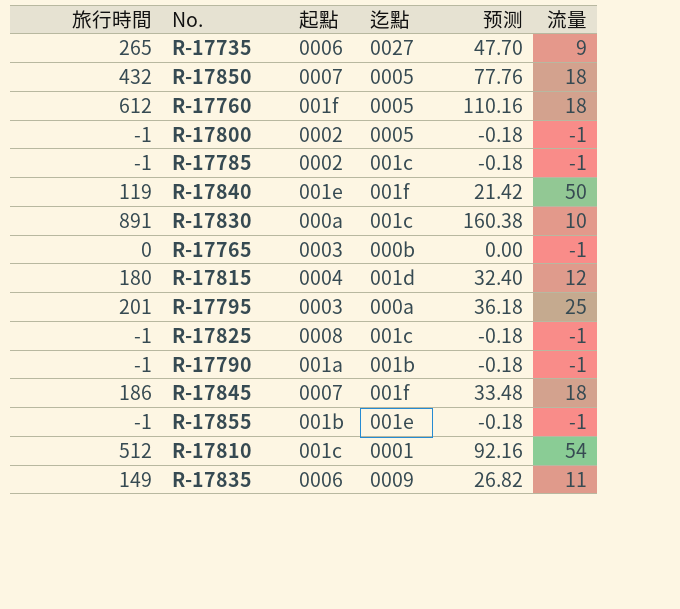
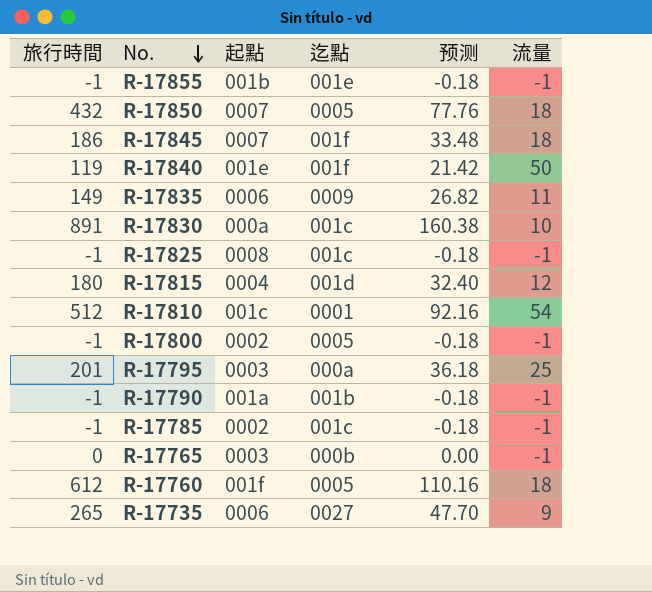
row order: none -> No. descending

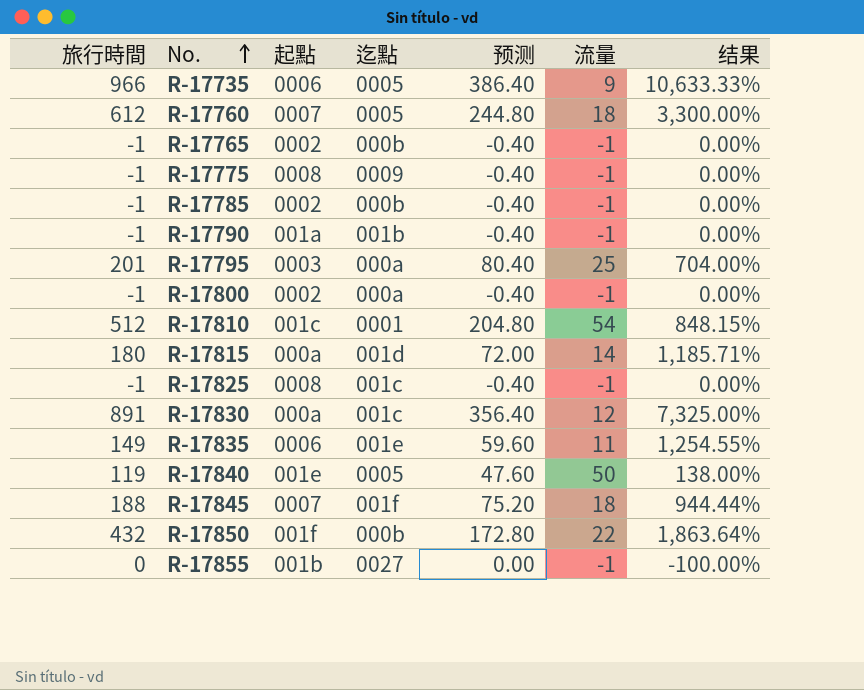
row order: No. descending -> No. ascending
column 预测 | formula: [旅行時間] * 0.18 -> [旅行時間] * 0.4
column 结果 | formula: none -> ([旅行時間] - [流量]) / [流量]
R-17735 | 旅行時間: 265 -> 966
R-17735 | 迄點: 0027 -> 0005
R-17760 | 起點: 001f -> 0007
R-17765 | 旅行時間: 0 -> -1
R-17765 | 起點: 0003 -> 0002
row R-17775: none -> -1 | 0008 | 0009 | -0.40 | -1 | 0.00%
R-17785 | 迄點: 001c -> 000b
R-17800 | 迄點: 0005 -> 000a
R-17815 | 起點: 0004 -> 000a
R-17815 | 流量: 12 -> 14
R-17830 | 流量: 10 -> 12
R-17835 | 迄點: 0009 -> 001e
R-17840 | 迄點: 001f -> 0005
R-17845 | 旅行時間: 186 -> 188
R-17850 | 起點: 0007 -> 001f
R-17850 | 迄點: 0005 -> 000b
R-17850 | 流量: 18 -> 22
R-17855 | 旅行時間: -1 -> 0
R-17855 | 迄點: 001e -> 0027

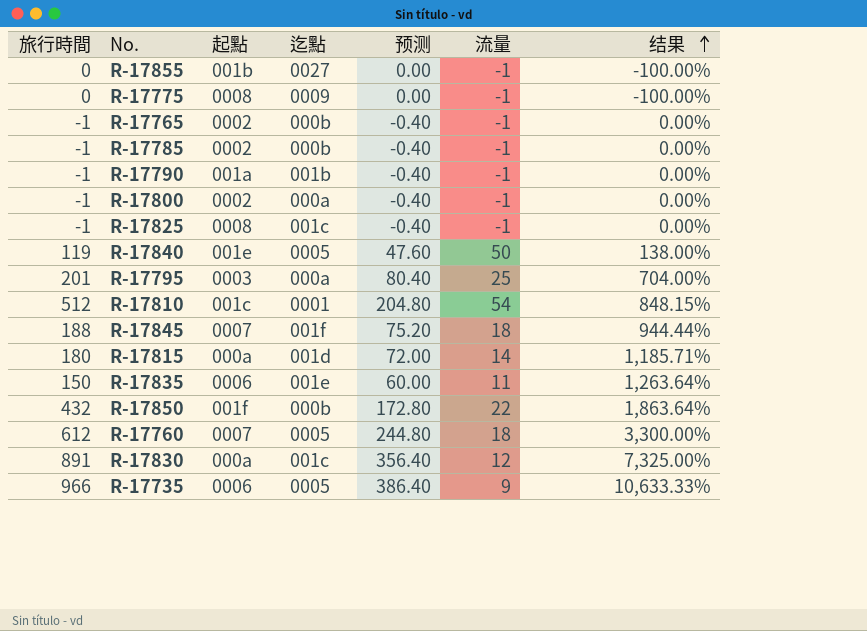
row order: No. ascending -> 结果 ascending
R-17775 | 旅行時間: -1 -> 0
R-17775 | 预测: -0.40 -> 0.00
R-17775 | 结果: 0.00% -> -100.00%
R-17835 | 旅行時間: 149 -> 150
R-17835 | 预测: 59.60 -> 60.00
R-17835 | 结果: 1,254.55% -> 1,263.64%

